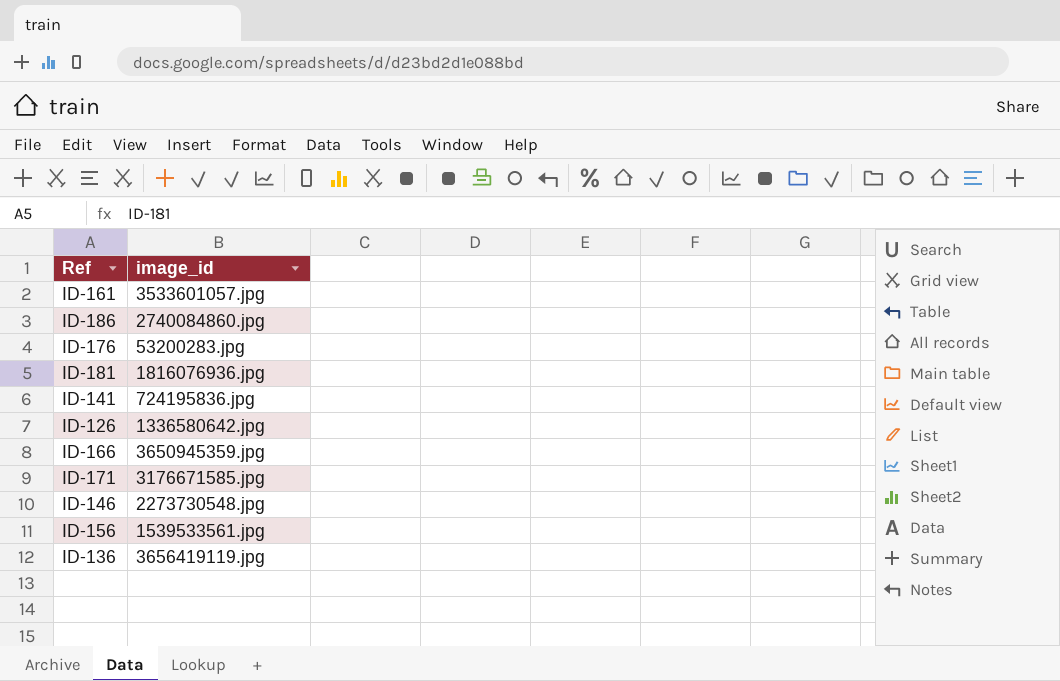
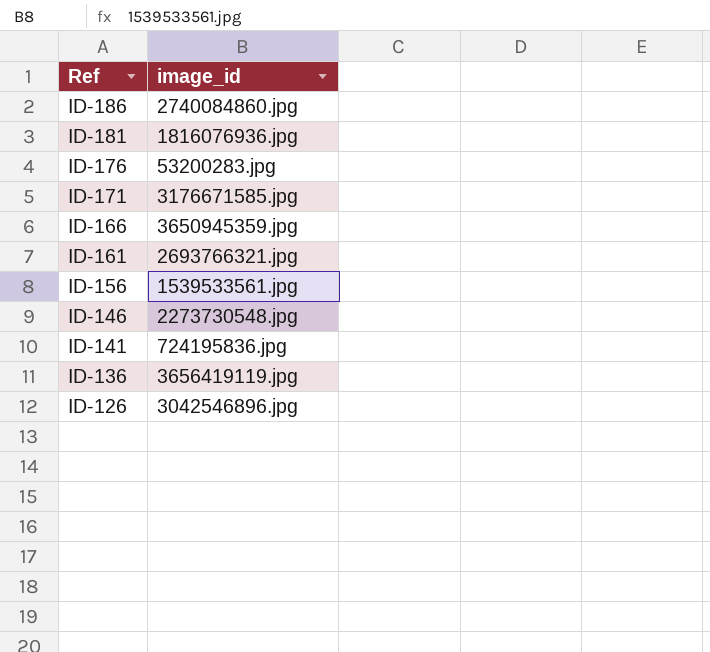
row order: none -> Ref descending
ID-161 | image_id: 3533601057.jpg -> 2693766321.jpg
ID-126 | image_id: 1336580642.jpg -> 3042546896.jpg

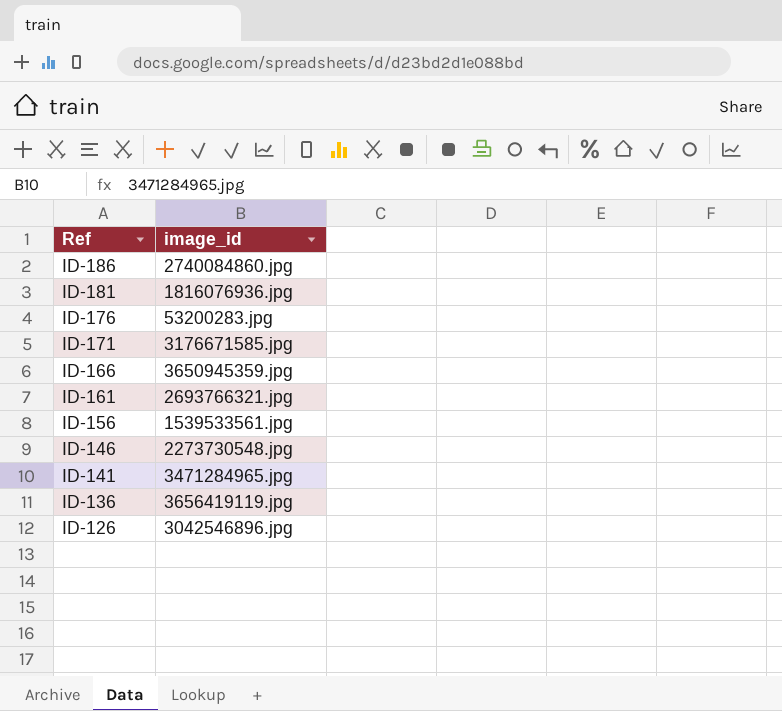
ID-141 | image_id: 724195836.jpg -> 3471284965.jpg

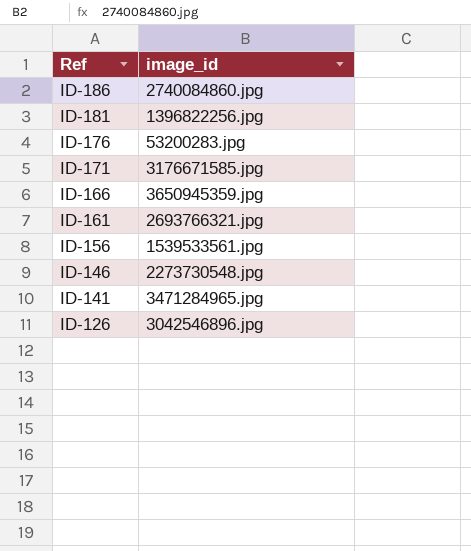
row ID-136: 3656419119.jpg -> none
ID-181 | image_id: 1816076936.jpg -> 1396822256.jpg

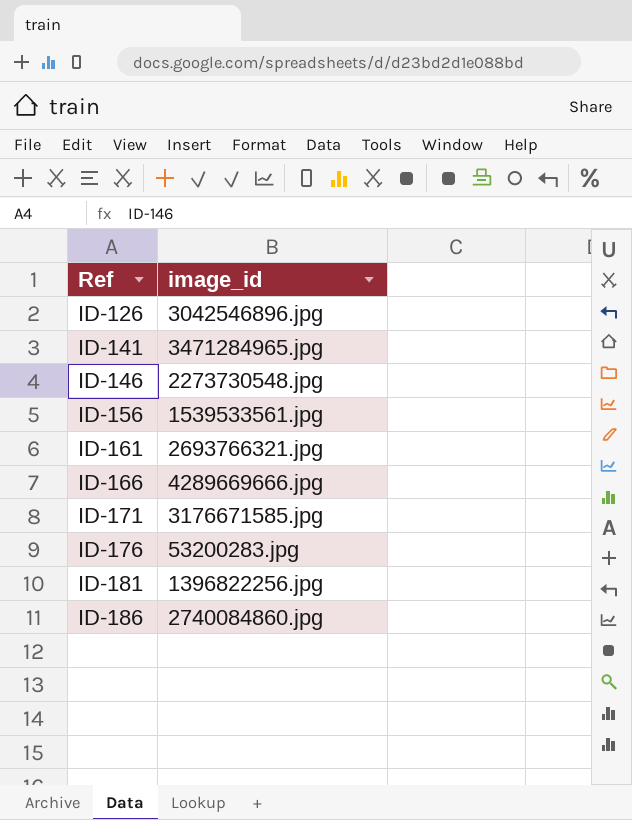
row order: Ref descending -> Ref ascending
ID-166 | image_id: 3650945359.jpg -> 4289669666.jpg

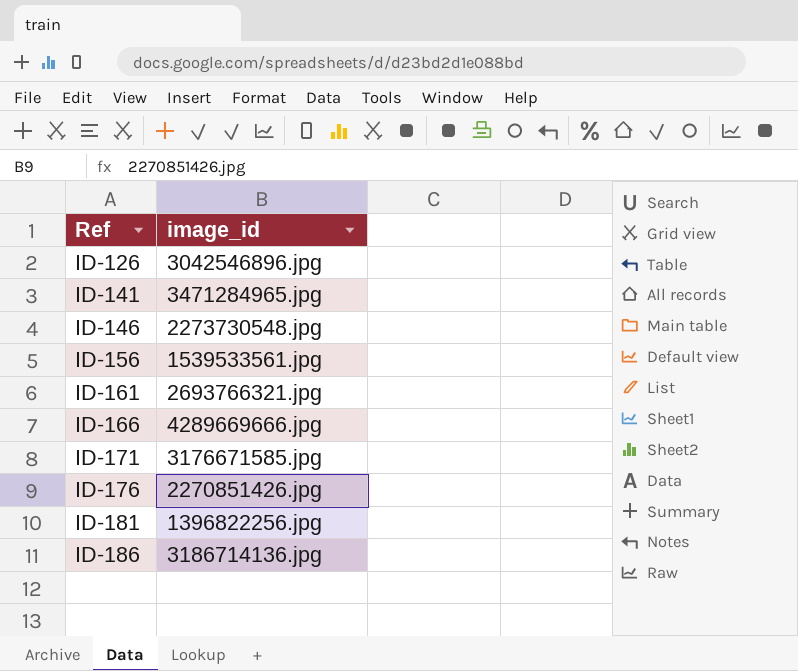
ID-176 | image_id: 53200283.jpg -> 2270851426.jpg
ID-186 | image_id: 2740084860.jpg -> 3186714136.jpg

